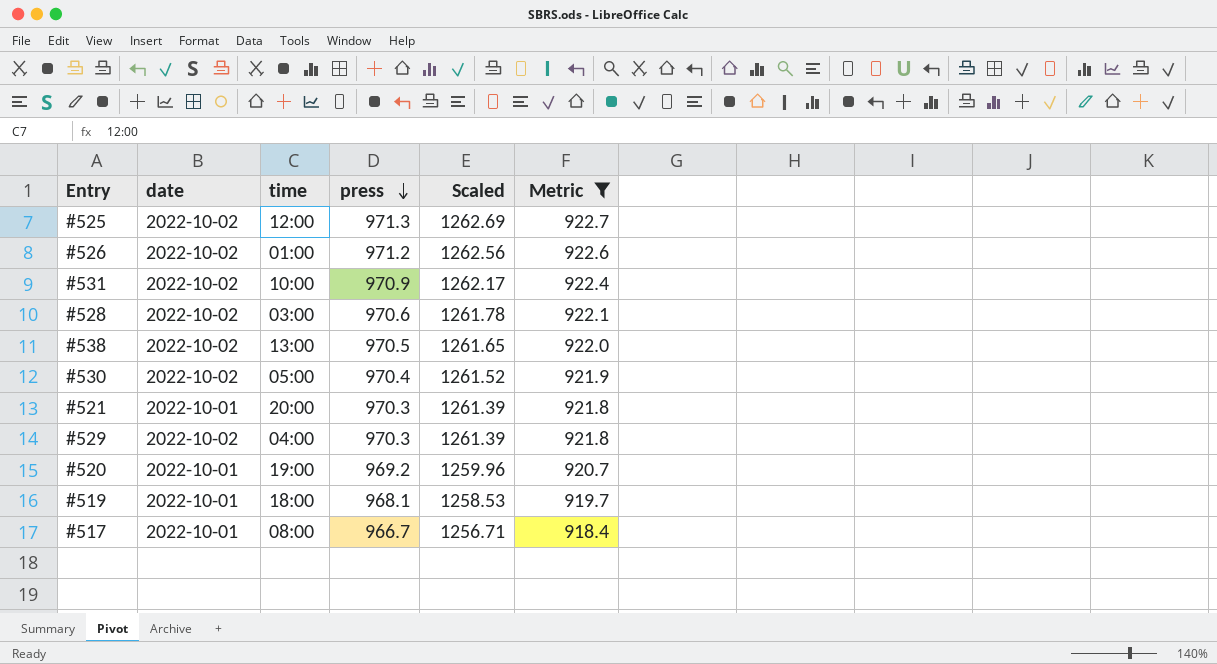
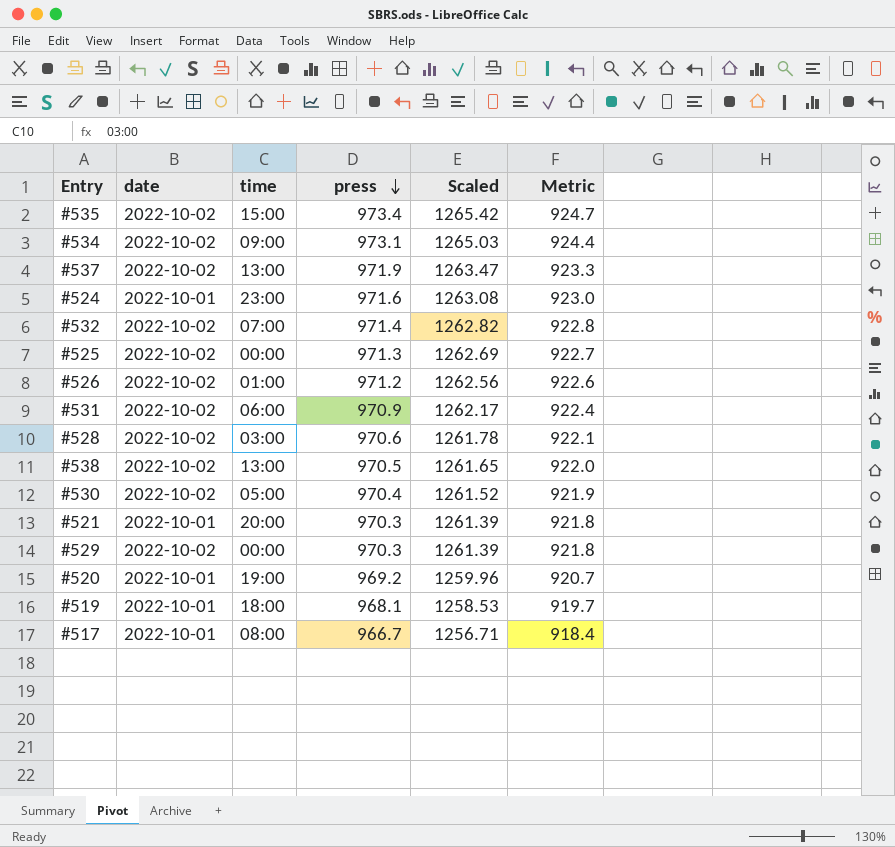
filter: Metric <= 922.7 -> none
#525 | time: 12:00 -> 00:00
#531 | time: 10:00 -> 06:00
#529 | time: 04:00 -> 00:00

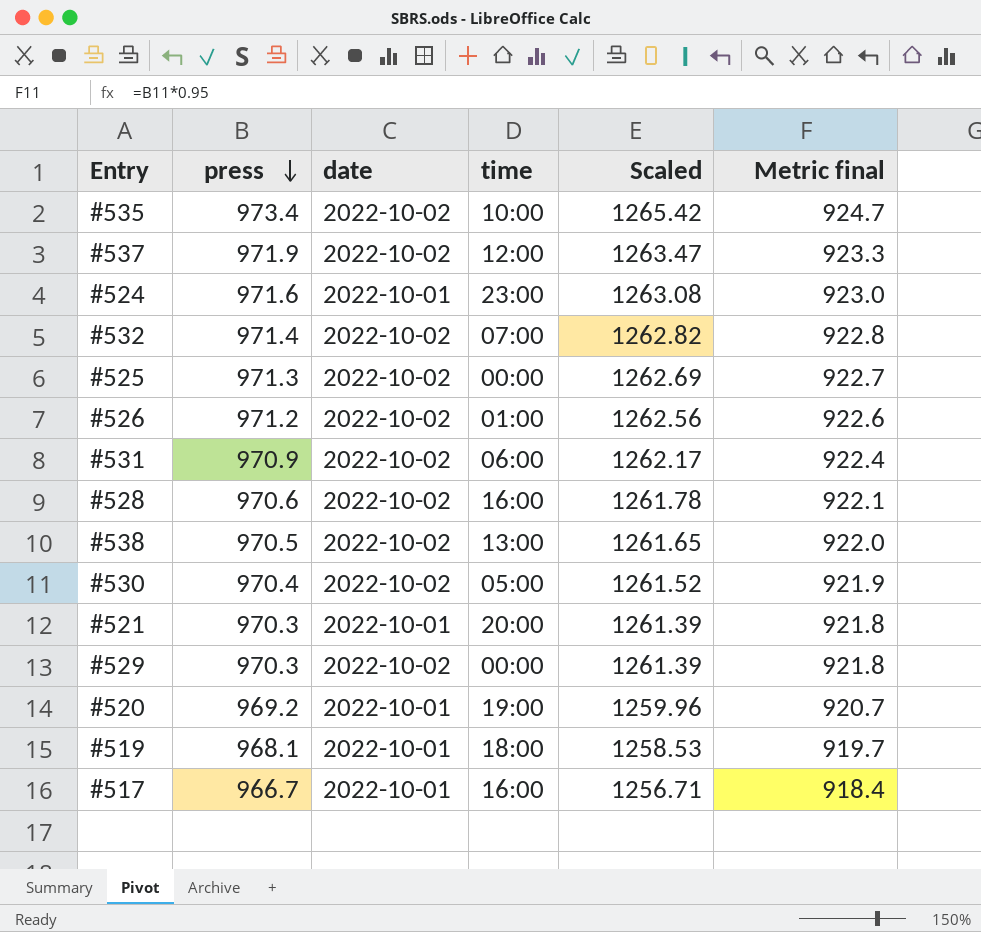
column press | position: 4 -> 2
column name: Metric -> Metric final
row #534: 2022-10-02 | 09:00 | 973.1 | 1265.03 | 924.4 -> none
#535 | time: 15:00 -> 10:00
#537 | time: 13:00 -> 12:00
#528 | time: 03:00 -> 16:00
#517 | time: 08:00 -> 16:00

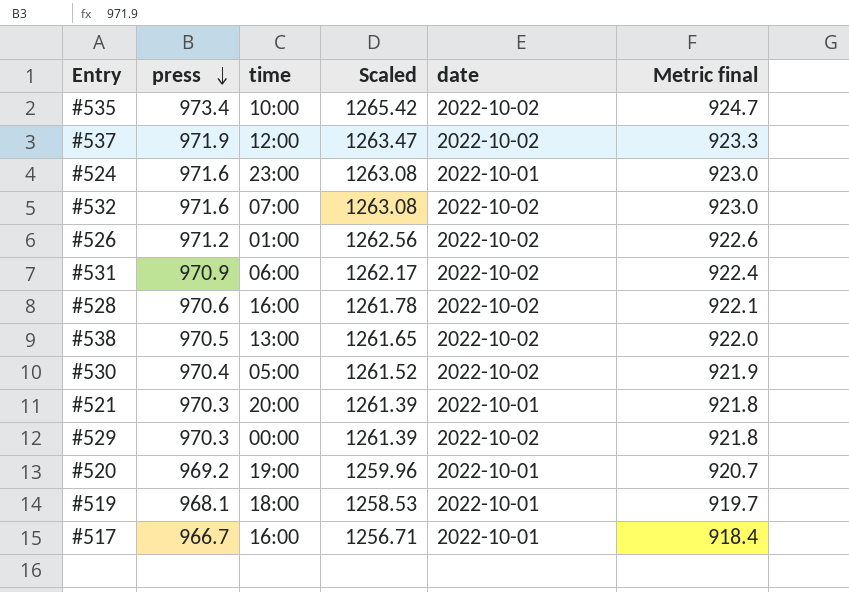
column date | position: 3 -> 5
row #525: 971.3 | 2022-10-02 | 00:00 | 1262.69 | 922.7 -> none
#532 | press: 971.4 -> 971.6
#532 | Scaled: 1262.82 -> 1263.08
#532 | Metric final: 922.8 -> 923.0

